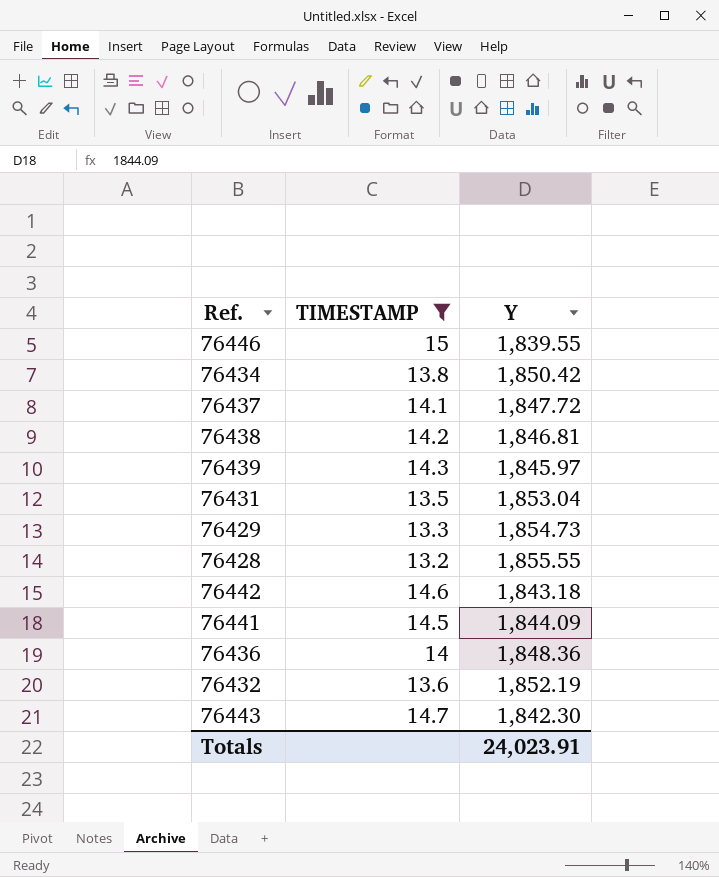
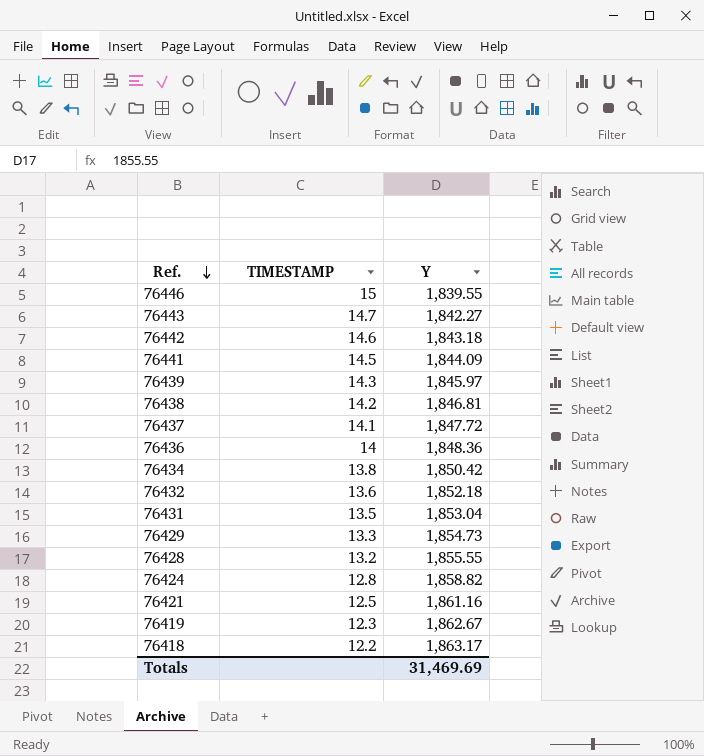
filter: TIMESTAMP >= 13.2 -> none
row order: none -> Ref. descending
76443 | Y: 1,842.30 -> 1,842.27
76432 | Y: 1,852.19 -> 1,852.18
Totals | Y: 24,023.91 -> 31,469.69

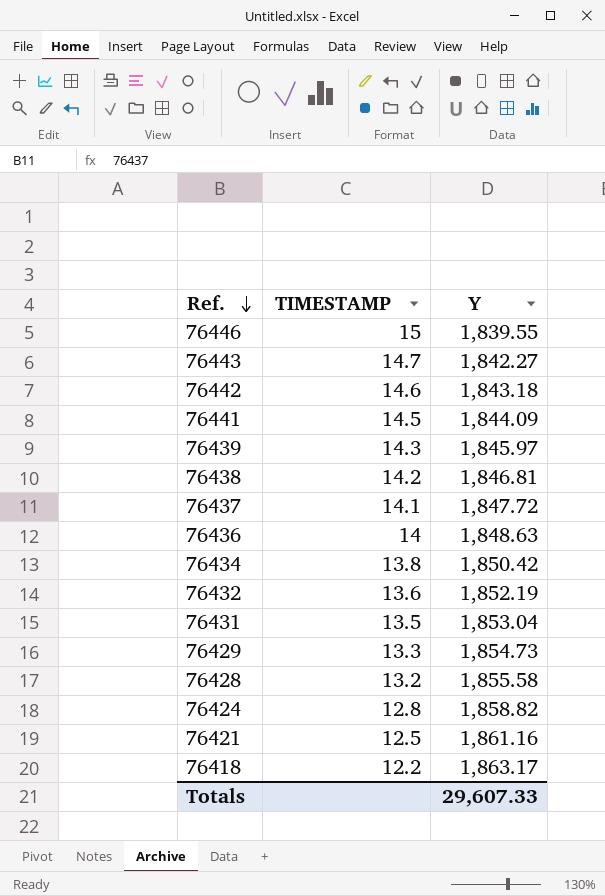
row 76419: 12.3 | 1,862.67 -> none
76436 | Y: 1,848.36 -> 1,848.63
76432 | Y: 1,852.18 -> 1,852.19
76428 | Y: 1,855.55 -> 1,855.58
Totals | Y: 31,469.69 -> 29,607.33

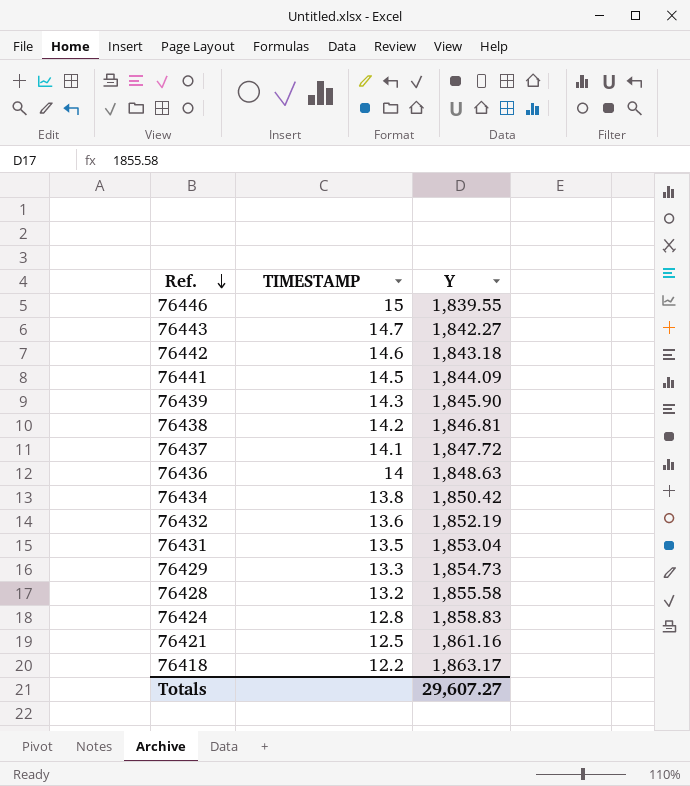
76439 | Y: 1,845.97 -> 1,845.90
76424 | Y: 1,858.82 -> 1,858.83
Totals | Y: 29,607.33 -> 29,607.27

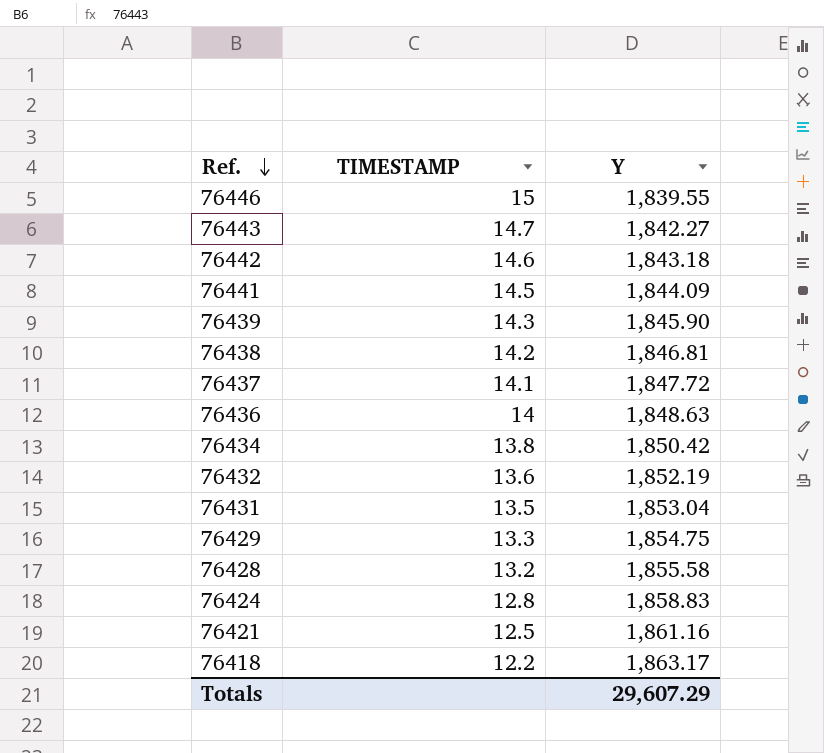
76429 | Y: 1,854.73 -> 1,854.75
Totals | Y: 29,607.27 -> 29,607.29

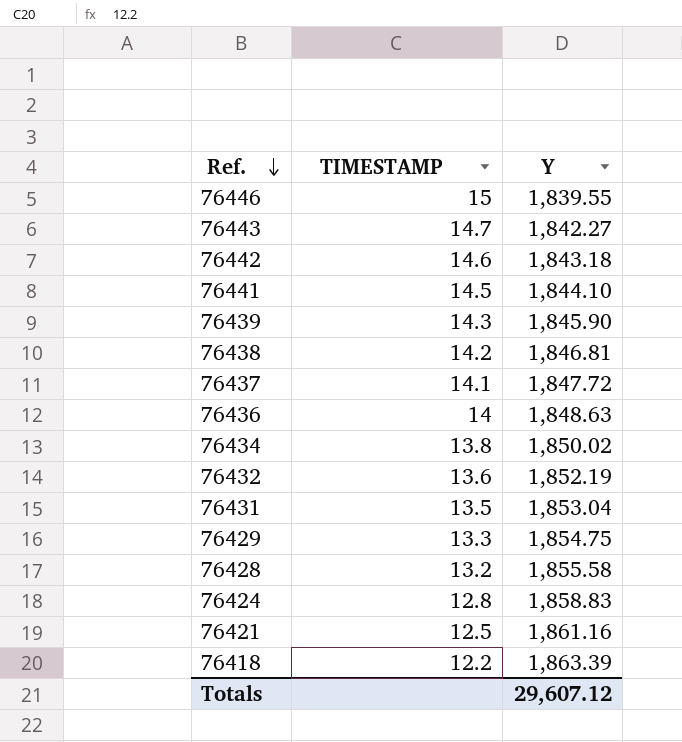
76441 | Y: 1,844.09 -> 1,844.10
76434 | Y: 1,850.42 -> 1,850.02
76418 | Y: 1,863.17 -> 1,863.39
Totals | Y: 29,607.29 -> 29,607.12

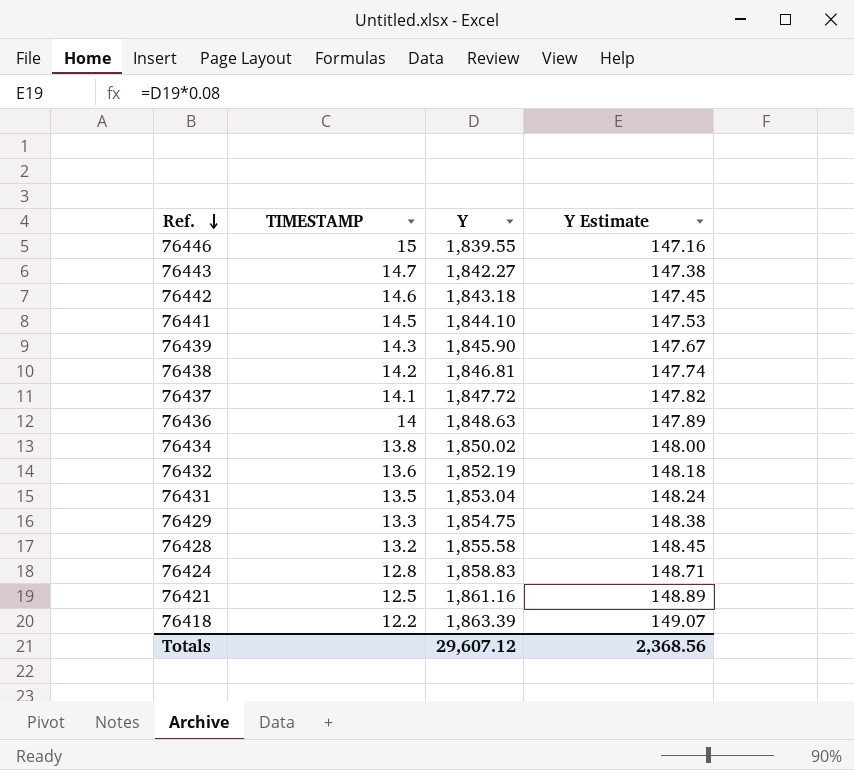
column Y Estimate | formula: none -> [Y] * 0.08

